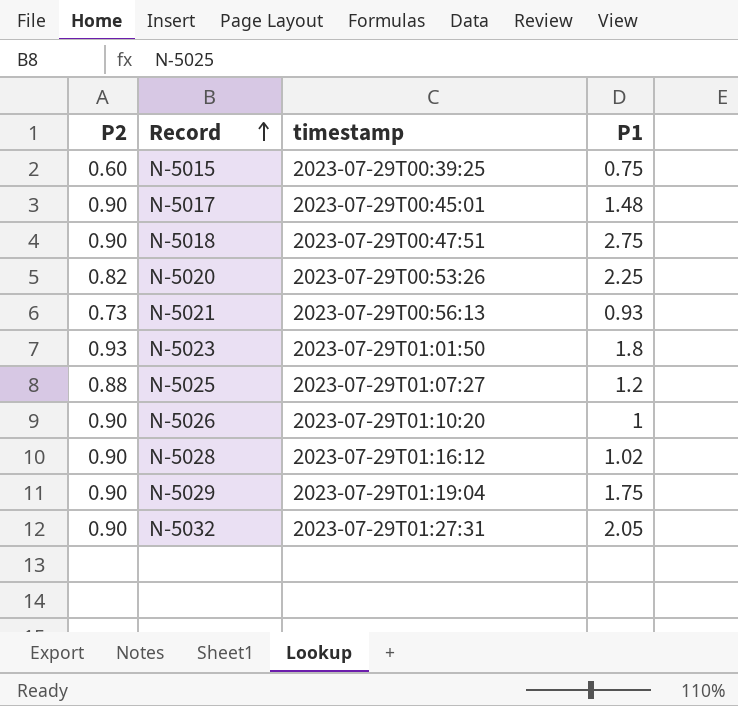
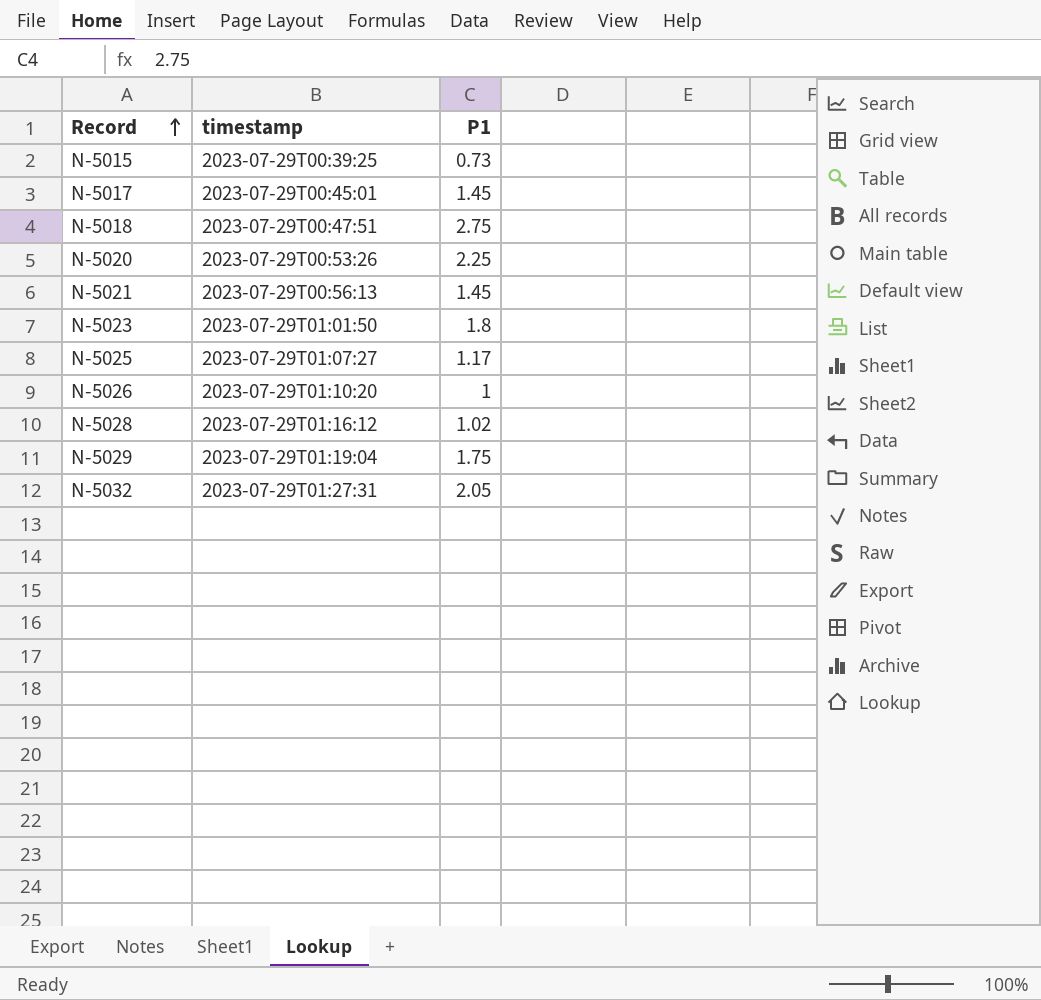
column P2 | position: 1 -> none
N-5015 | P1: 0.75 -> 0.73
N-5017 | P1: 1.48 -> 1.45
N-5021 | P1: 0.93 -> 1.45
N-5025 | P1: 1.2 -> 1.17

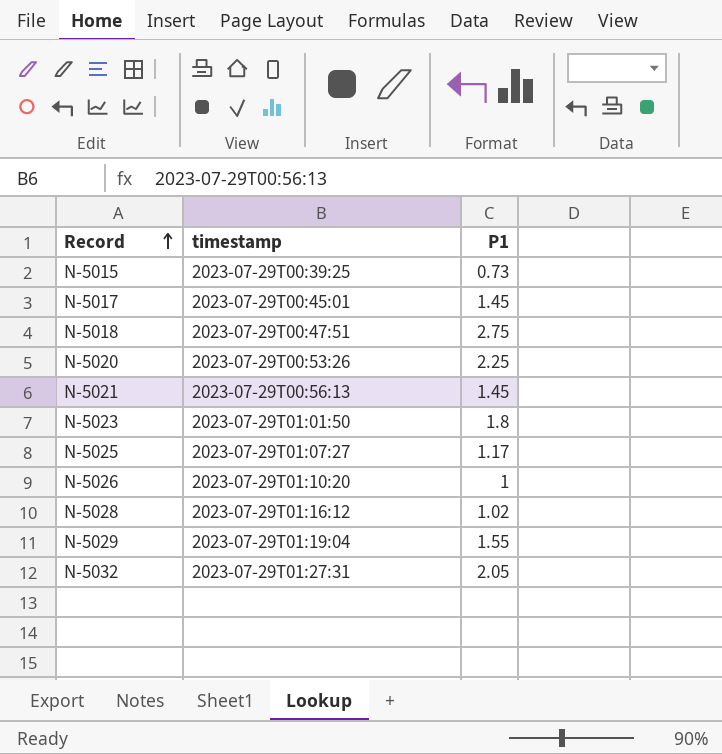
N-5029 | P1: 1.75 -> 1.55

